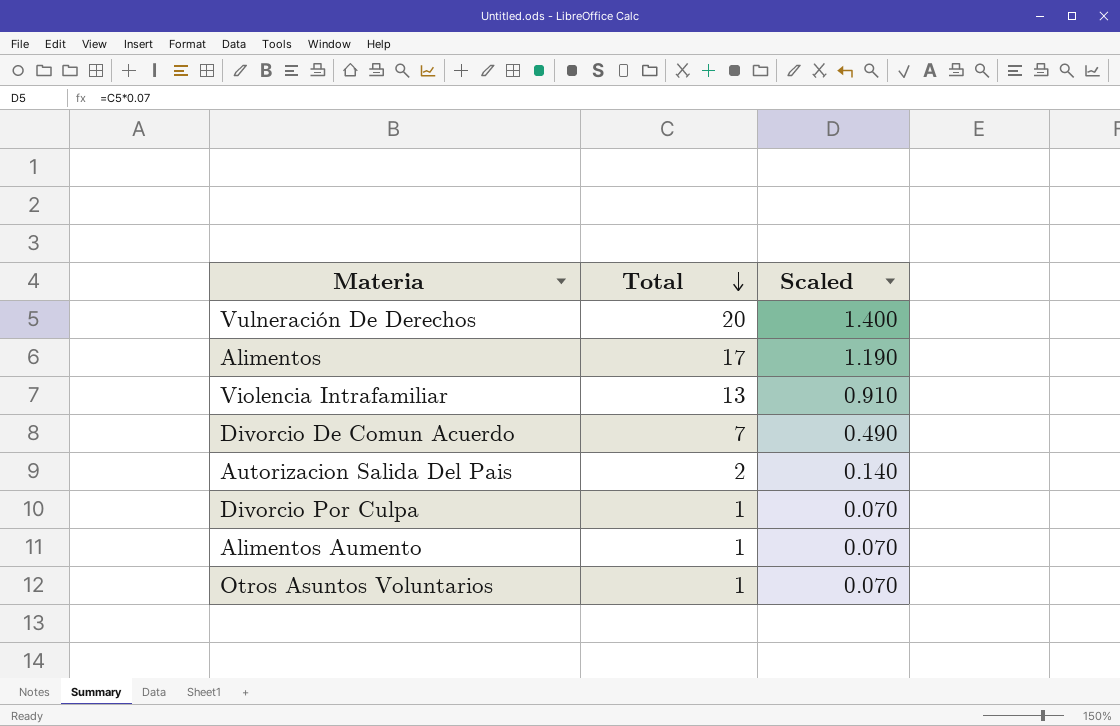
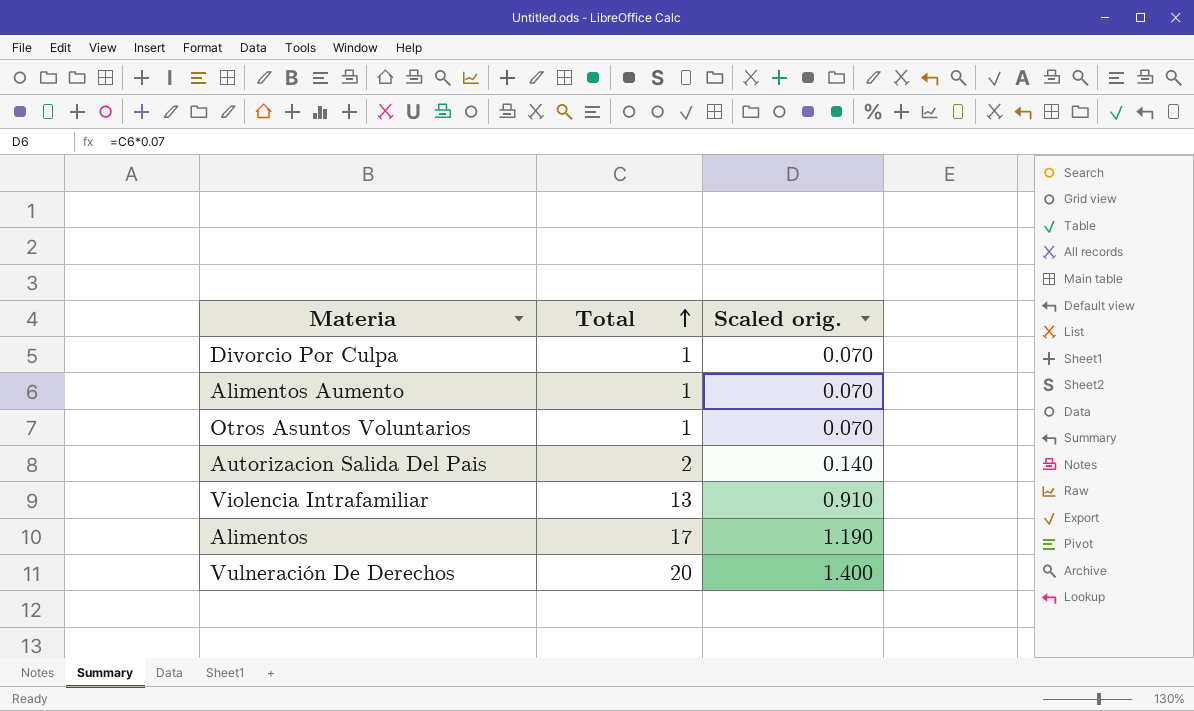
row order: Total descending -> Total ascending
column name: Scaled -> Scaled orig.
row Divorcio De Comun Acuerdo: 7 | 0.490 -> none

